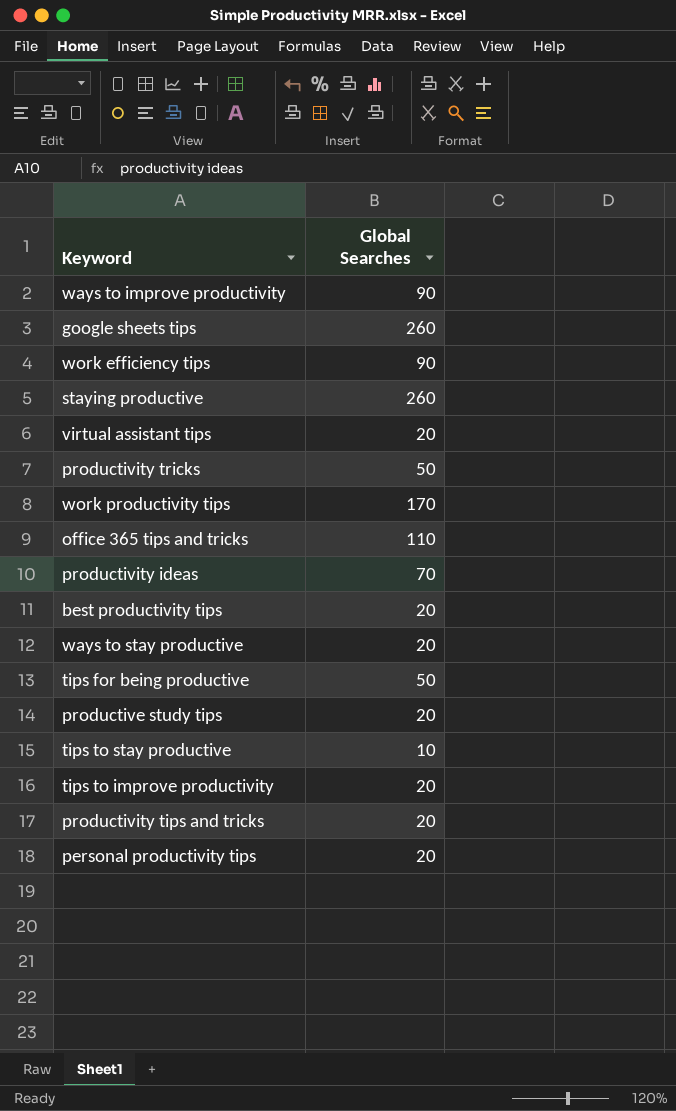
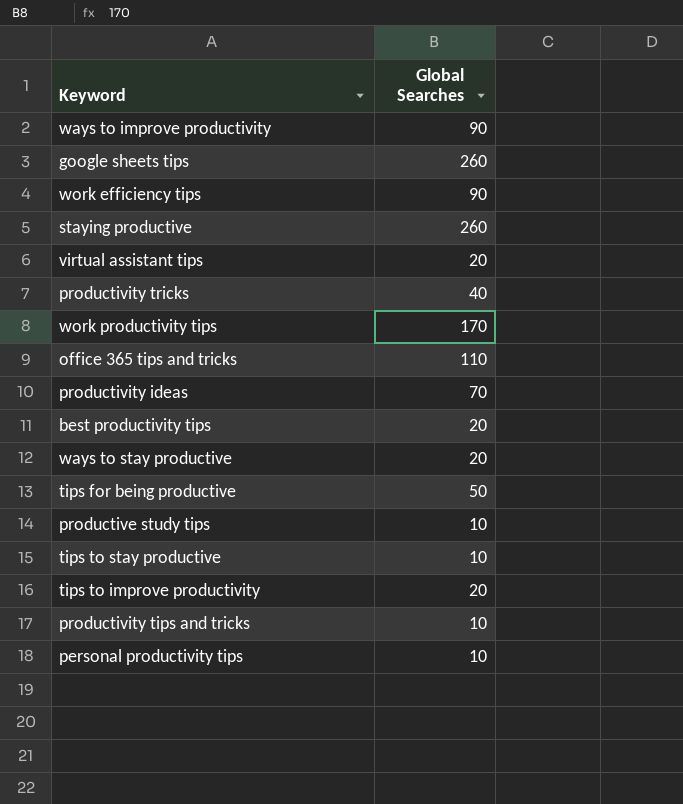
productivity tricks | Global Searches: 50 -> 40
productive study tips | Global Searches: 20 -> 10
productivity tips and tricks | Global Searches: 20 -> 10
personal productivity tips | Global Searches: 20 -> 10

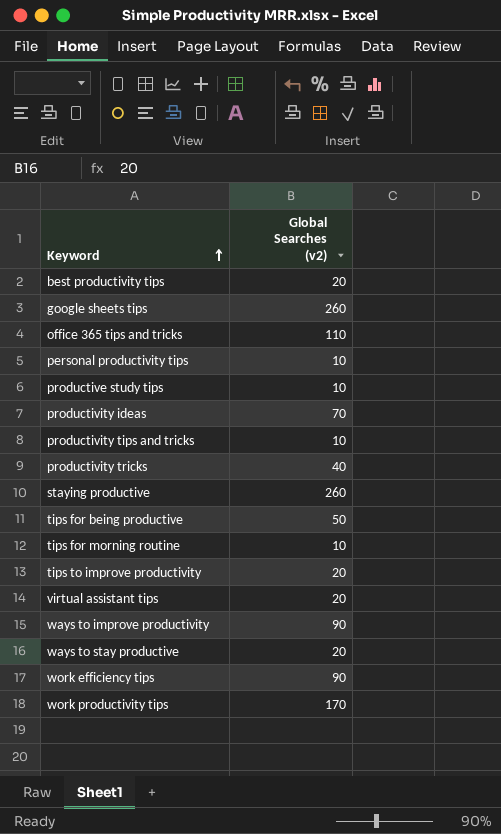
row order: none -> Keyword ascending
column name: Global Searches -> Global Searches (v2)
row tips to stay productive: 10 -> none
row tips for morning routine: none -> 10

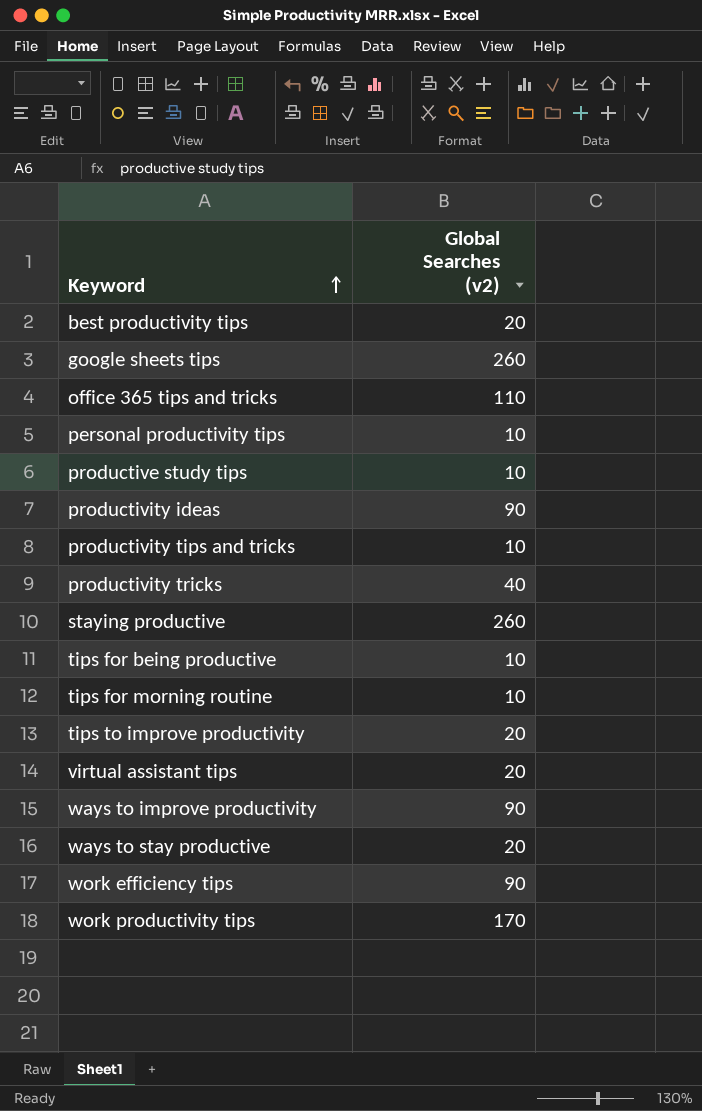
productivity ideas | Global Searches (v2): 70 -> 90
tips for being productive | Global Searches (v2): 50 -> 10

